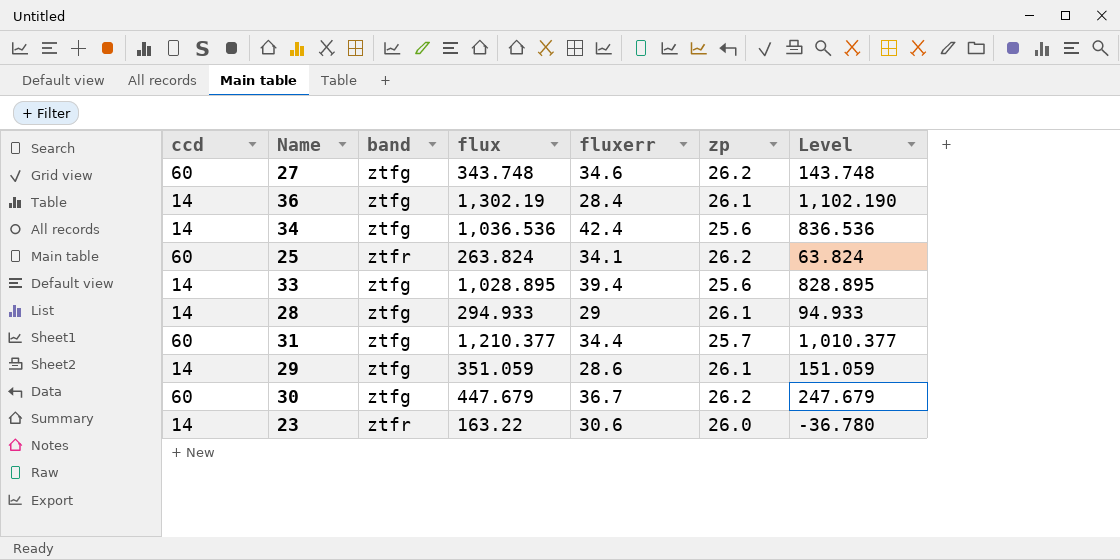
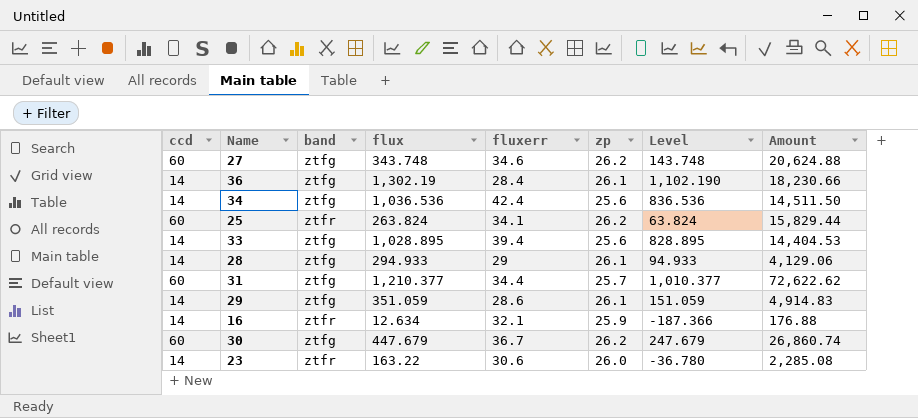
column Amount | formula: none -> [ccd] * [flux]
row 16: none -> 14 | ztfr | 12.634 | 32.1 | 25.9 | -187.366 | 176.88

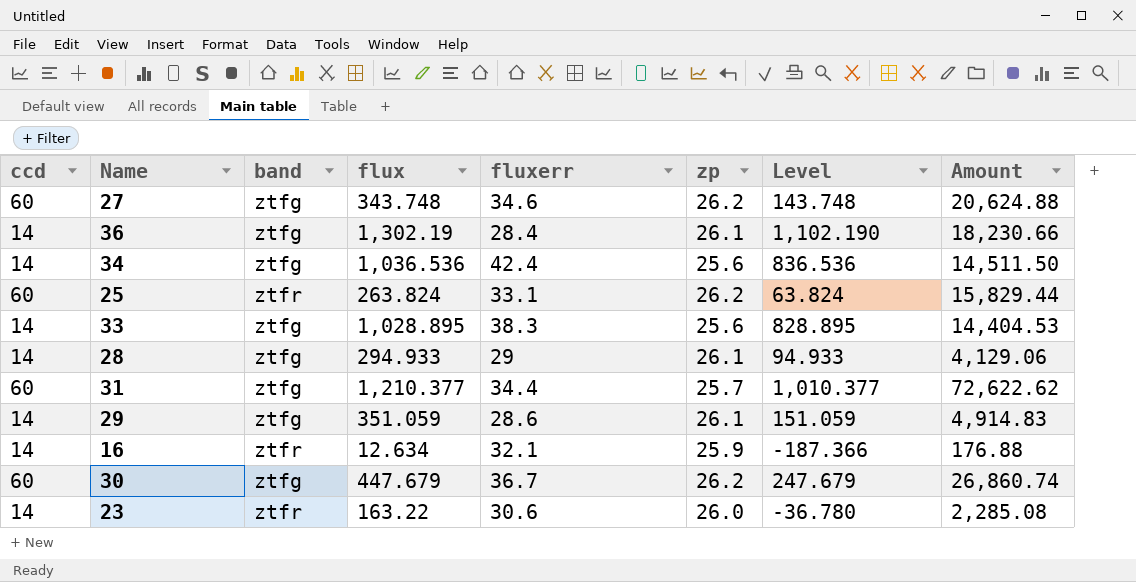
25 | fluxerr: 34.1 -> 33.1
33 | fluxerr: 39.4 -> 38.3

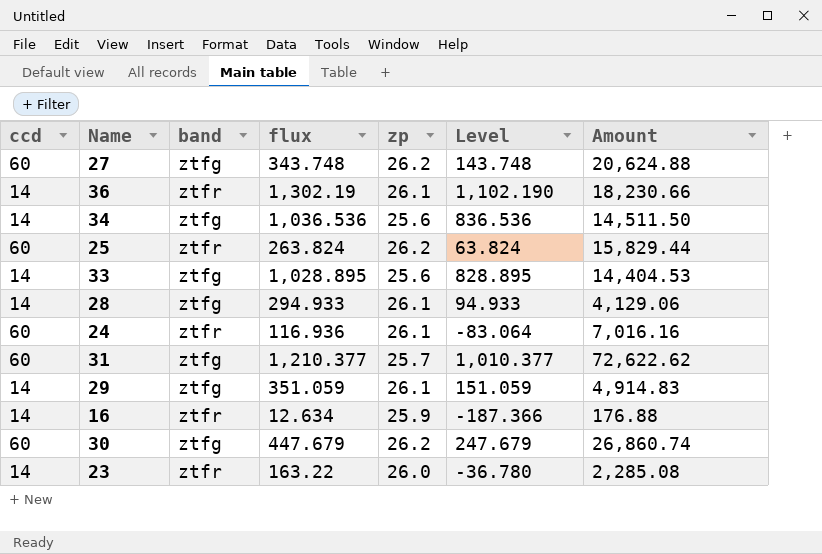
column fluxerr | position: 5 -> none
36 | band: ztfg -> ztfr
row 24: none -> 60 | ztfr | 116.936 | 26.1 | -83.064 | 7,016.16

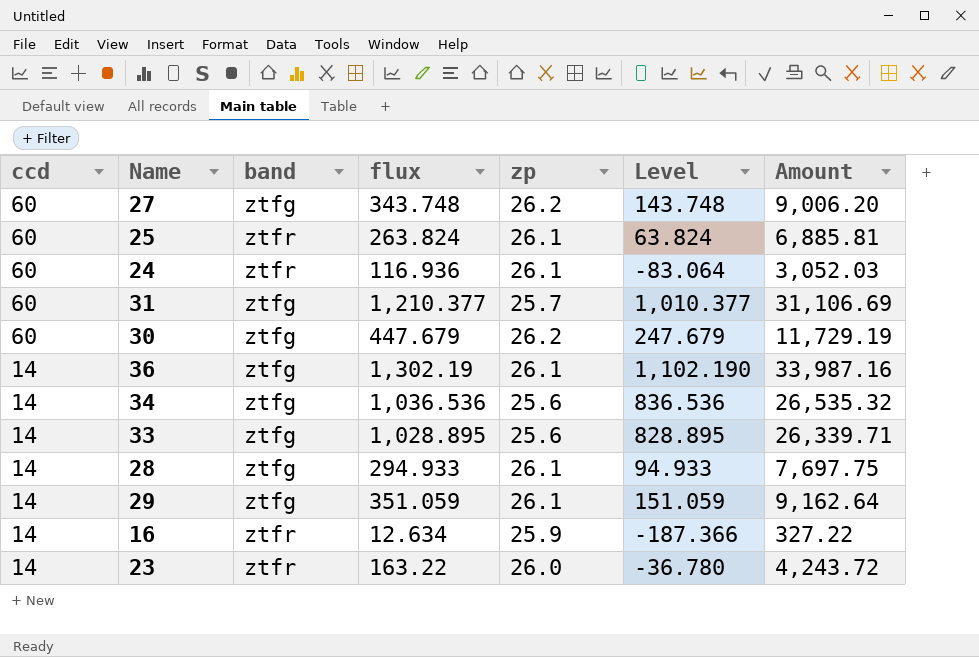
row order: none -> ccd descending
column Amount | formula: [ccd] * [flux] -> [flux] * [zp]
25 | zp: 26.2 -> 26.1
36 | band: ztfr -> ztfg

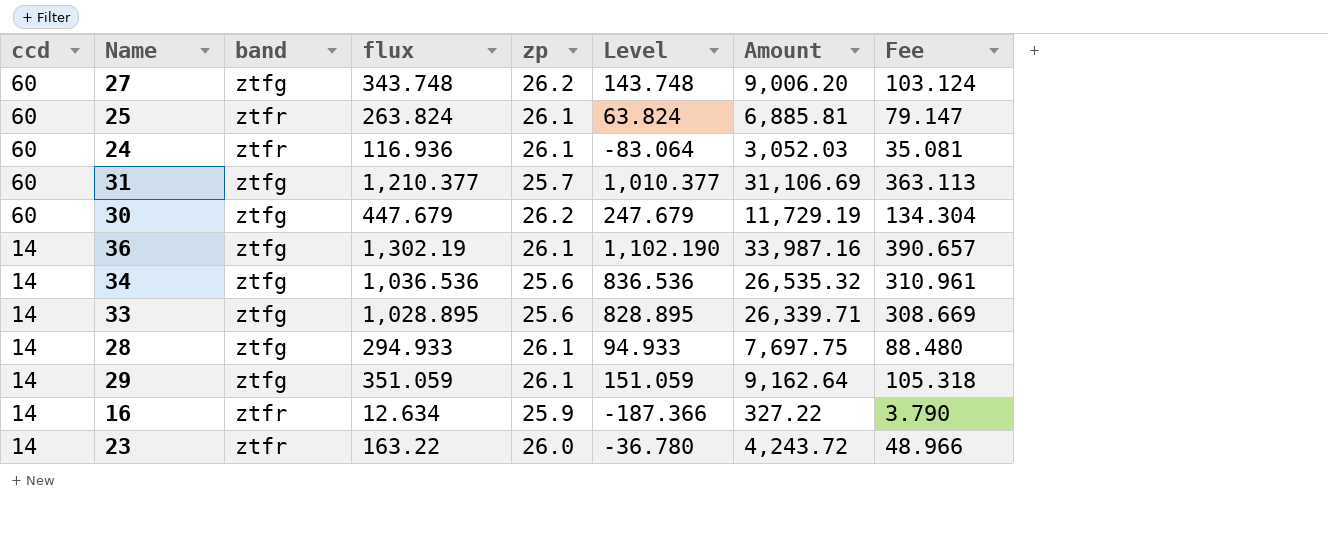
column Fee | formula: none -> [flux] * 0.3

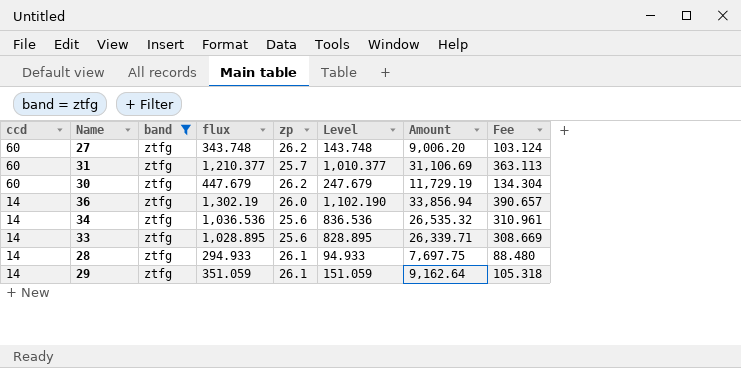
filter: none -> band = ztfg
36 | zp: 26.1 -> 26.0
36 | Amount: 33,987.16 -> 33,856.94

